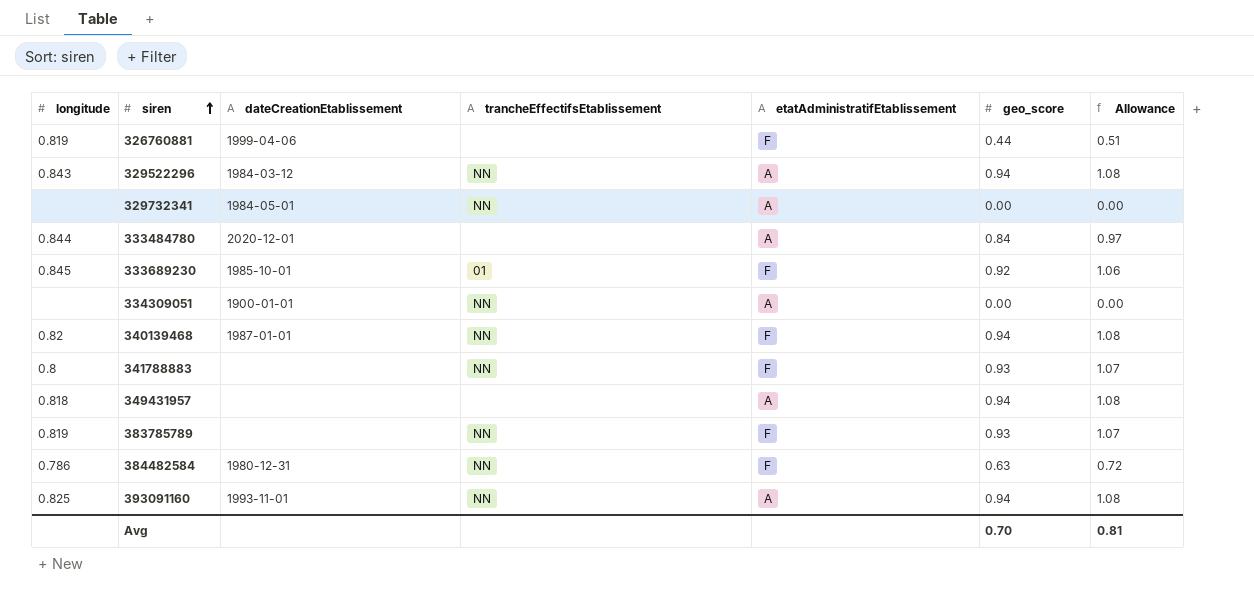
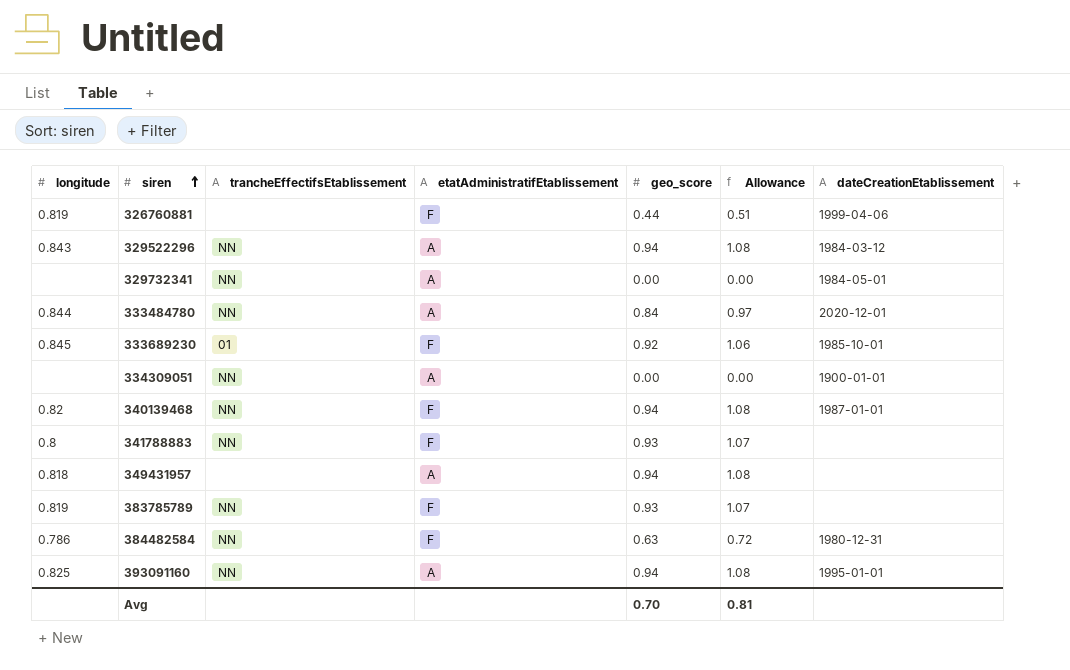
column dateCreationEtablissement | position: 3 -> 7
333484780 | trancheEffectifsEtablissement: none -> NN
393091160 | dateCreationEtablissement: 1993-11-01 -> 1995-01-01

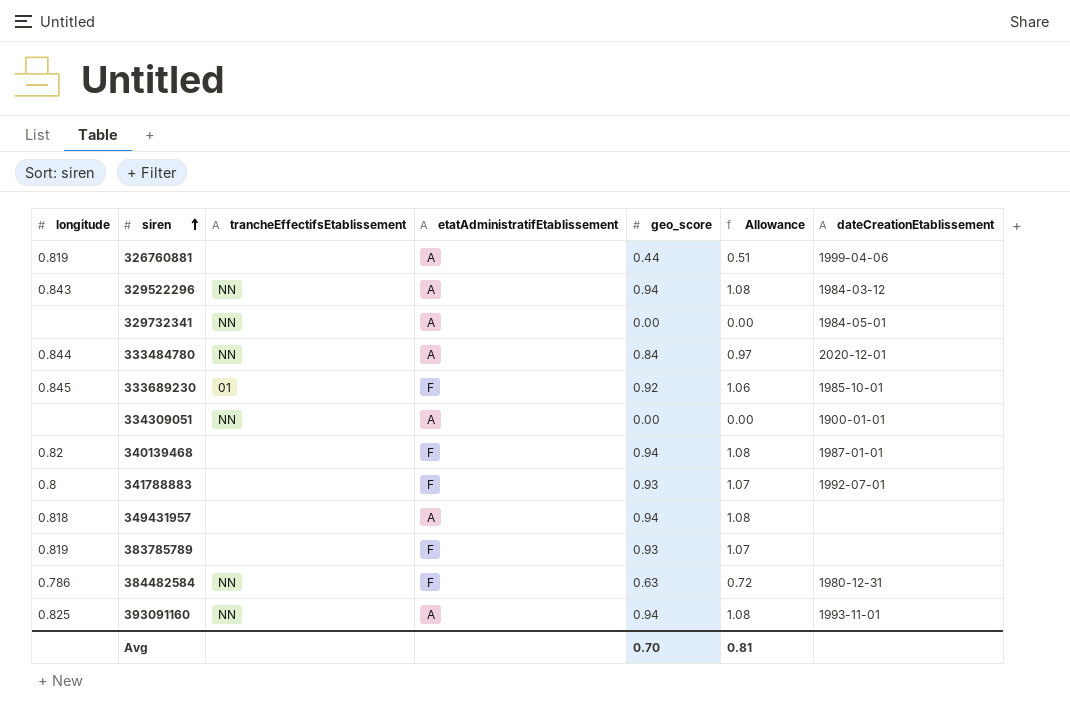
326760881 | etatAdministratifEtablissement: F -> A
340139468 | trancheEffectifsEtablissement: NN -> none
341788883 | trancheEffectifsEtablissement: NN -> none
341788883 | dateCreationEtablissement: none -> 1992-07-01
383785789 | trancheEffectifsEtablissement: NN -> none
393091160 | dateCreationEtablissement: 1995-01-01 -> 1993-11-01

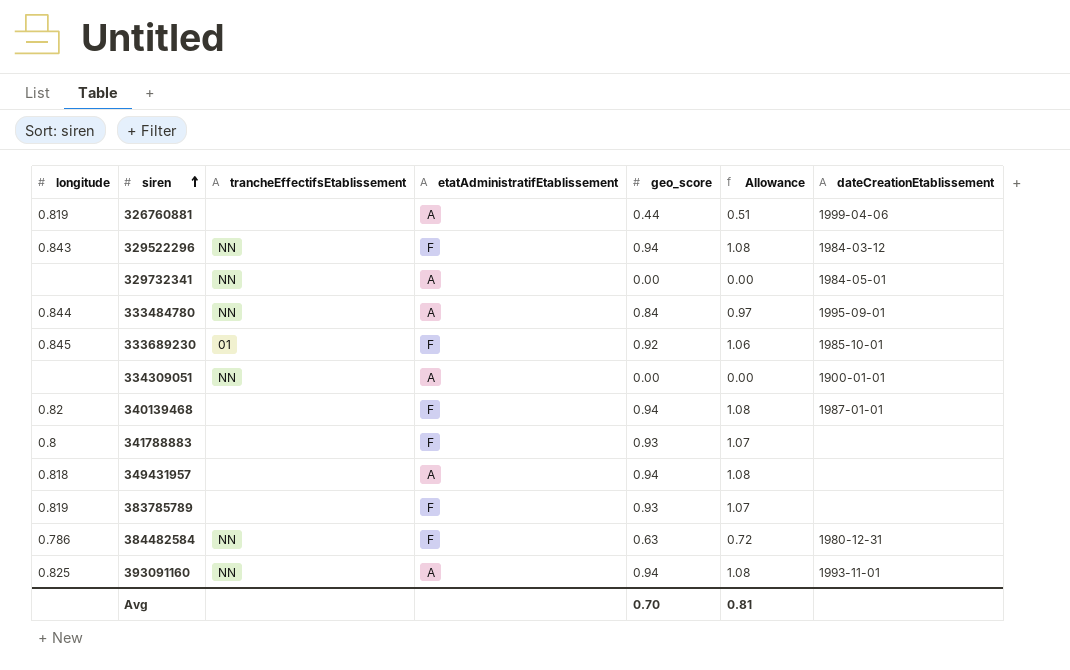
329522296 | etatAdministratifEtablissement: A -> F
333484780 | dateCreationEtablissement: 2020-12-01 -> 1995-09-01
341788883 | dateCreationEtablissement: 1992-07-01 -> none

